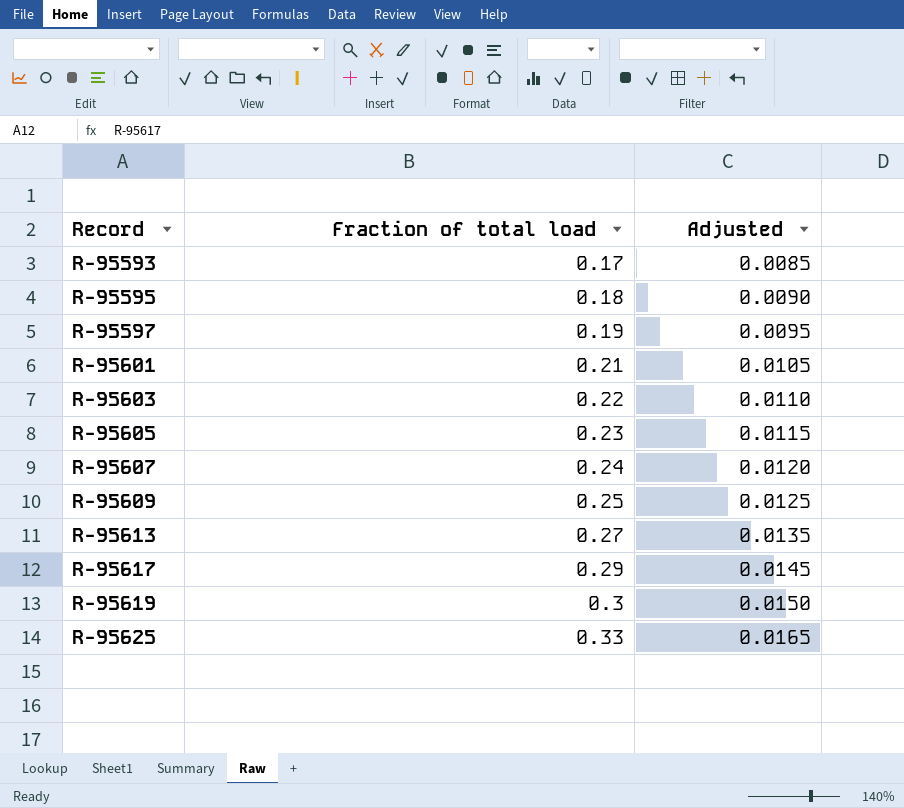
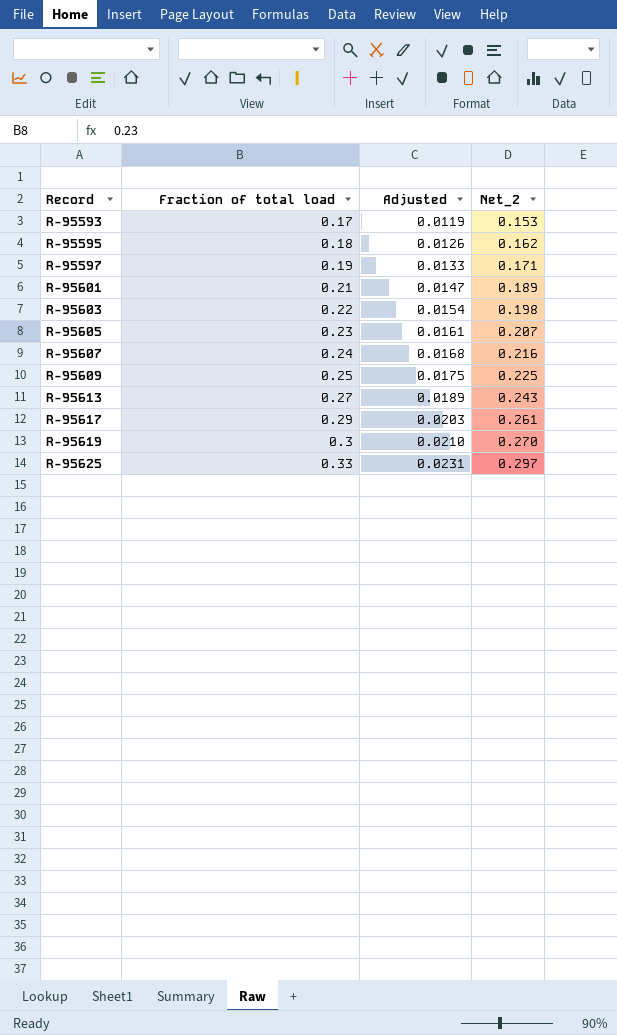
column Adjusted | formula: [Fraction of total load] * 0.05 -> [Fraction of total load] * 0.07
column Net_2 | formula: none -> [Fraction of total load] * 0.9

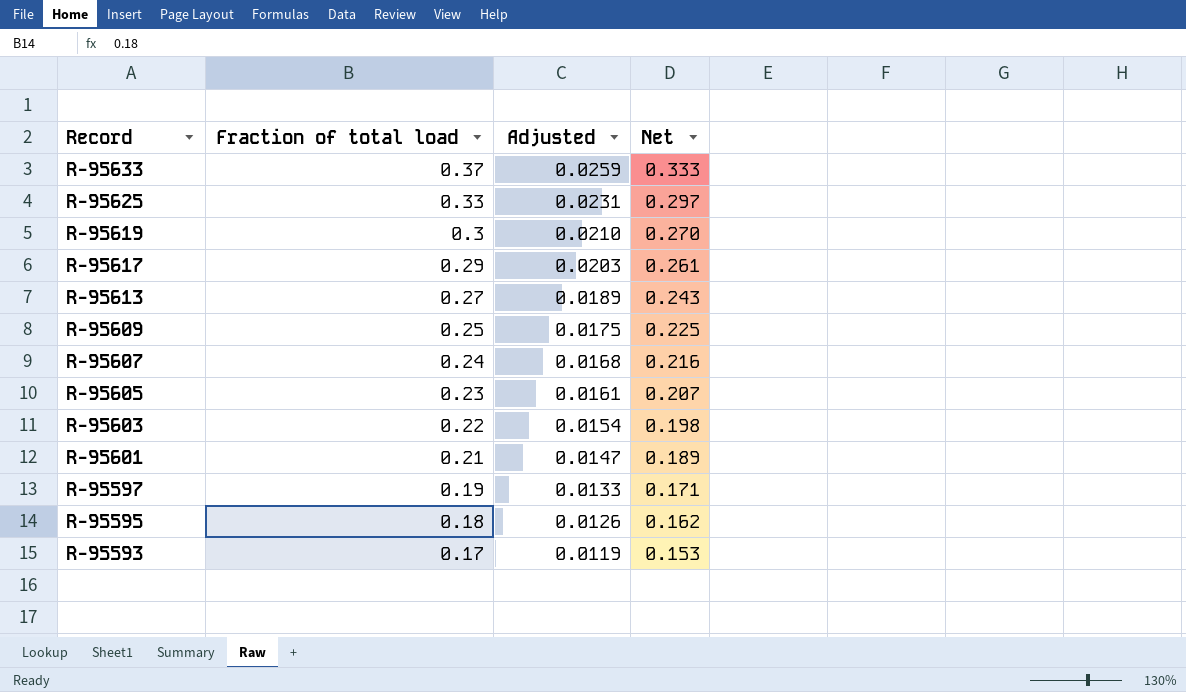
row order: Record ascending -> Record descending
column name: Net_2 -> Net
row R-95633: none -> 0.37 | 0.0259 | 0.333

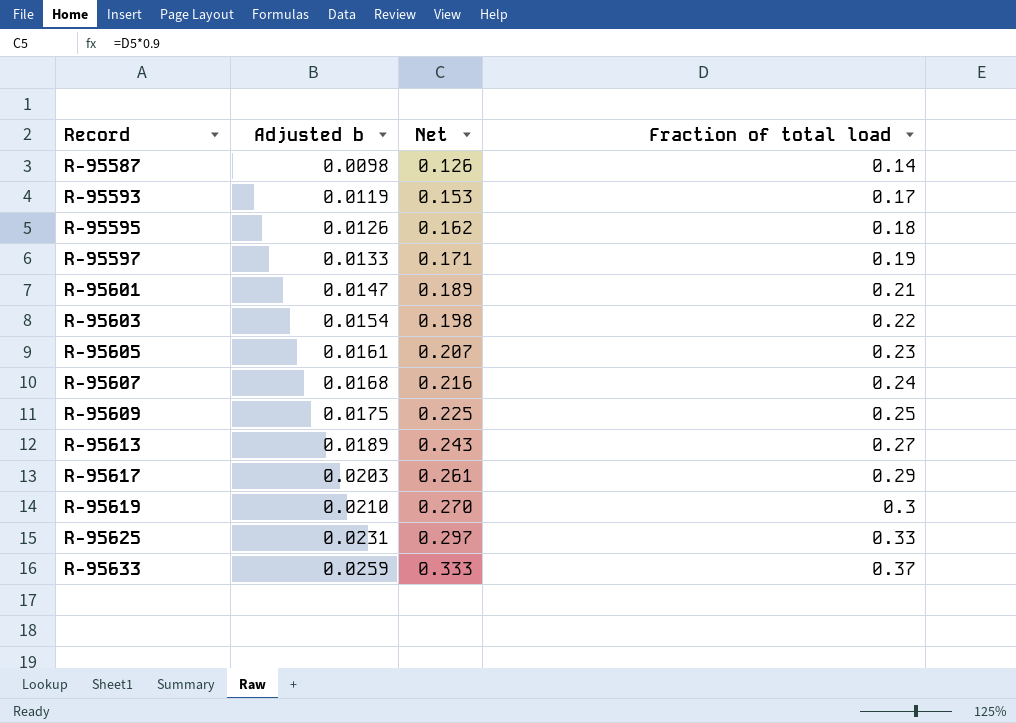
row order: Record descending -> Record ascending
column name: Adjusted -> Adjusted b
column Fraction of total load | position: 2 -> 4
row R-95587: none -> 0.0098 | 0.126 | 0.14

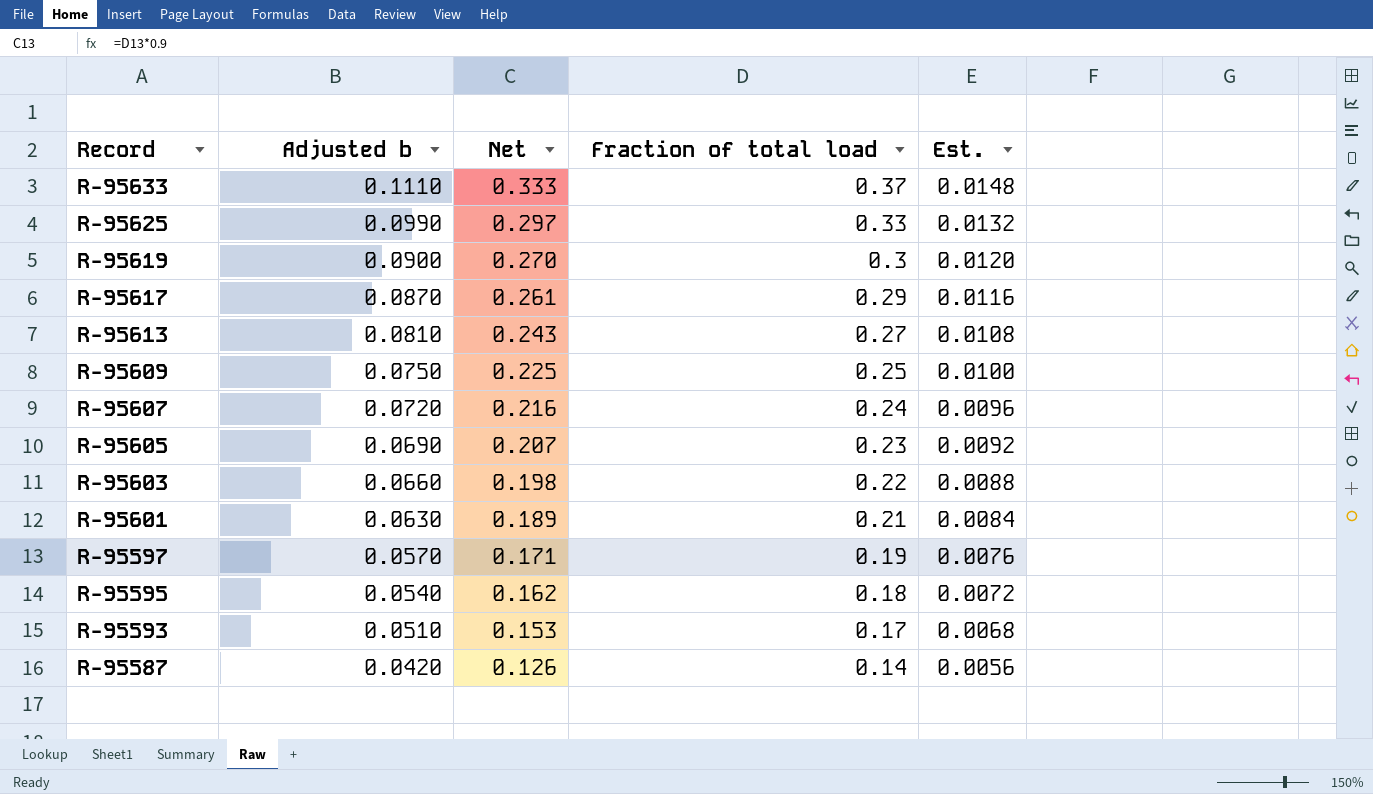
row order: Record ascending -> Record descending
column Adjusted b | formula: [Fraction of total load] * 0.07 -> [Fraction of total load] * 0.3
column Est. | formula: none -> [Fraction of total load] * 0.04

